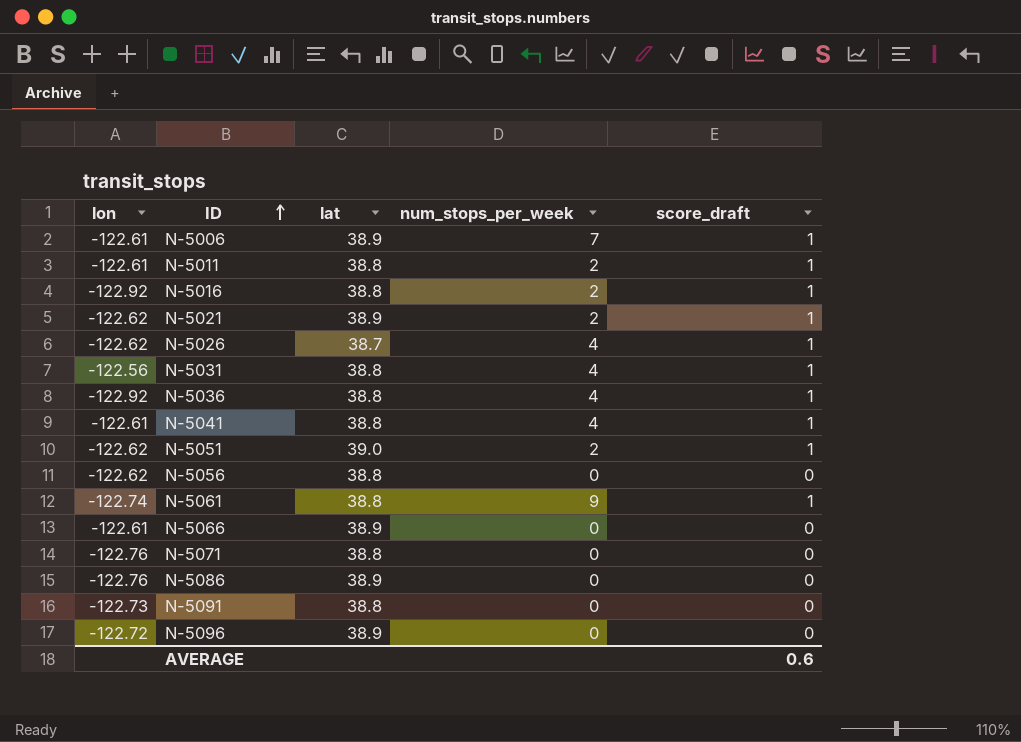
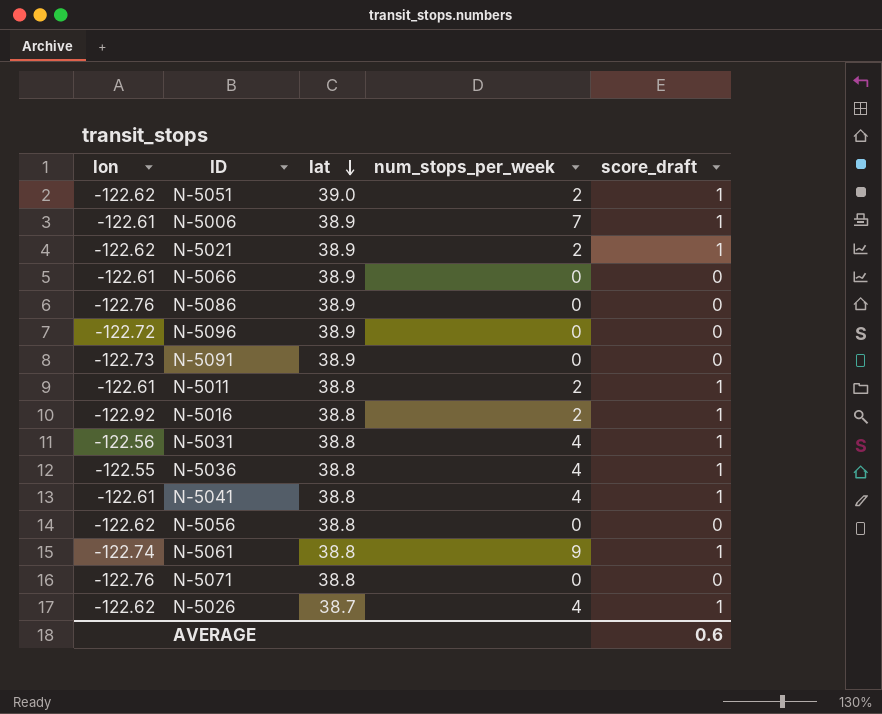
row order: ID ascending -> lat descending
N-5091 | lat: 38.8 -> 38.9
N-5036 | lon: -122.92 -> -122.55

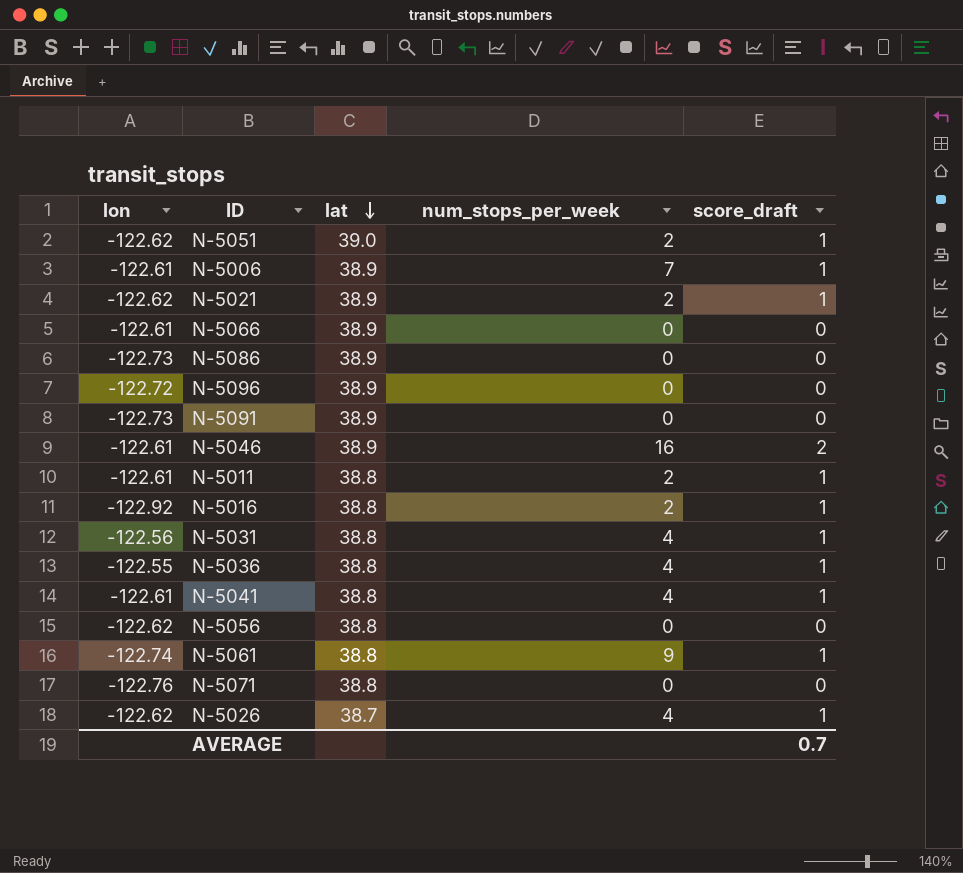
N-5086 | lon: -122.76 -> -122.73
row N-5046: none -> -122.61 | 38.9 | 16 | 2
AVERAGE | score_draft: 0.6 -> 0.7

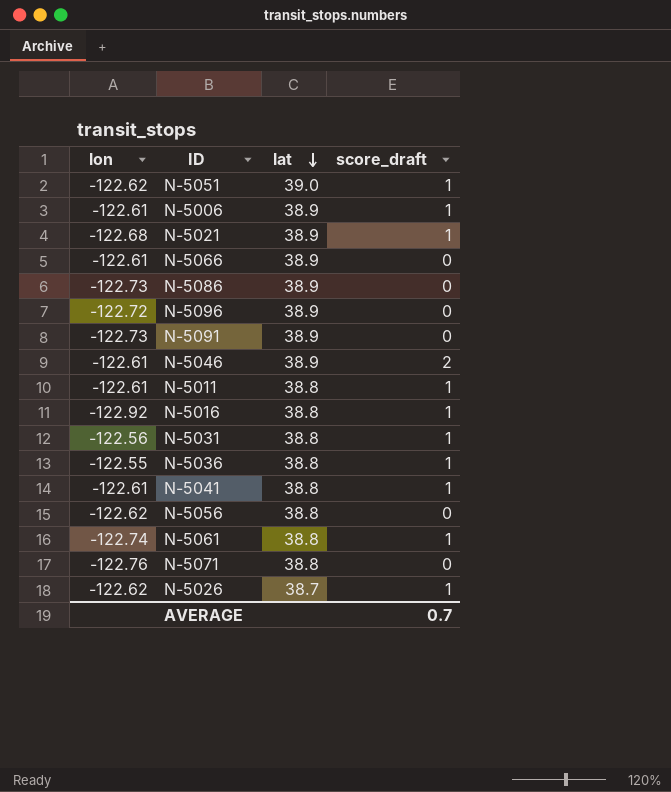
column num_stops_per_week | position: 4 -> none
N-5021 | lon: -122.62 -> -122.68

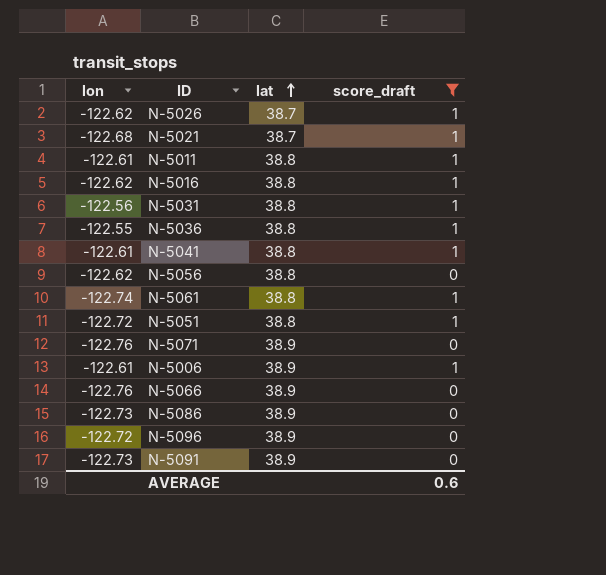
filter: none -> score_draft != 2
row order: lat descending -> lat ascending
N-5021 | lat: 38.9 -> 38.7
N-5016 | lon: -122.92 -> -122.62
N-5051 | lon: -122.62 -> -122.72
N-5051 | lat: 39.0 -> 38.8
N-5071 | lat: 38.8 -> 38.9
N-5066 | lon: -122.61 -> -122.76
AVERAGE | score_draft: 0.7 -> 0.6

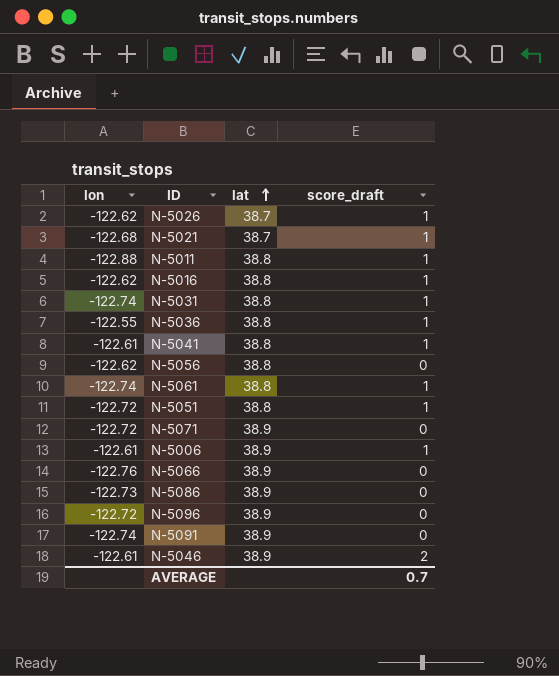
filter: score_draft != 2 -> none
N-5011 | lon: -122.61 -> -122.88
N-5031 | lon: -122.56 -> -122.74
N-5071 | lon: -122.76 -> -122.72
N-5091 | lon: -122.73 -> -122.74
AVERAGE | score_draft: 0.6 -> 0.7

